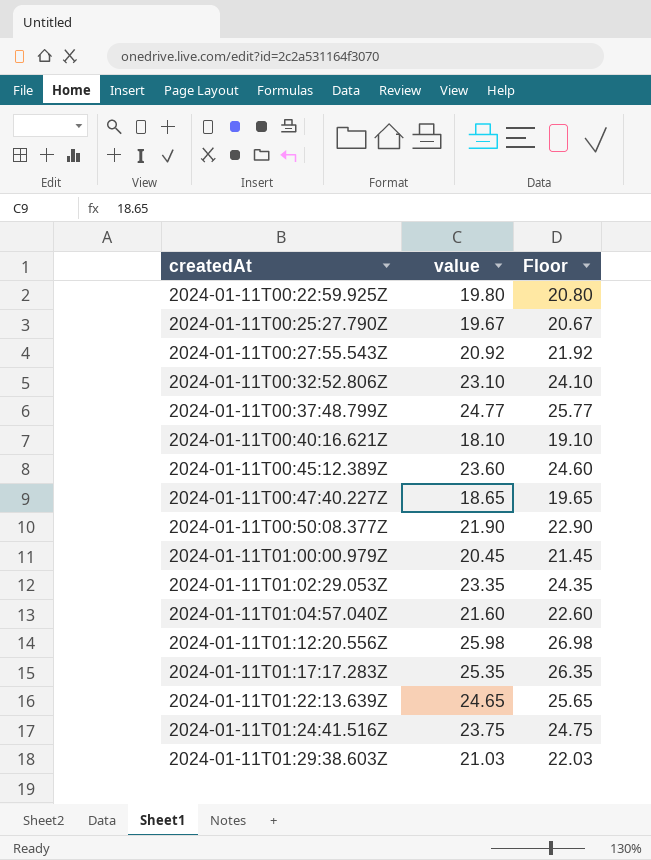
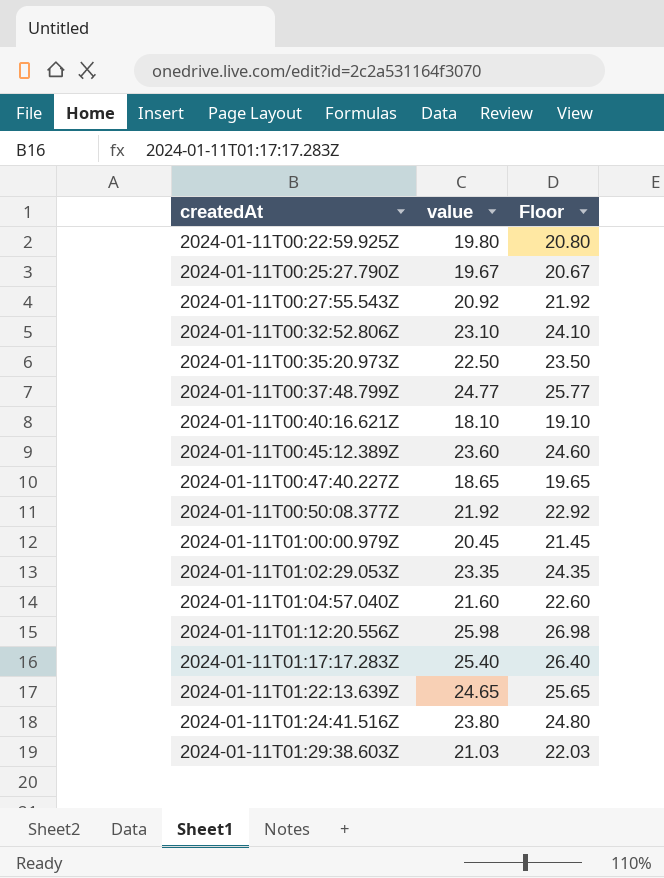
row 2024-01-11T00:35:20.973Z: none -> 22.50 | 23.50
2024-01-11T00:50:08.377Z | value: 21.90 -> 21.92
2024-01-11T00:50:08.377Z | Floor: 22.90 -> 22.92
2024-01-11T01:17:17.283Z | value: 25.35 -> 25.40
2024-01-11T01:17:17.283Z | Floor: 26.35 -> 26.40
2024-01-11T01:24:41.516Z | value: 23.75 -> 23.80
2024-01-11T01:24:41.516Z | Floor: 24.75 -> 24.80

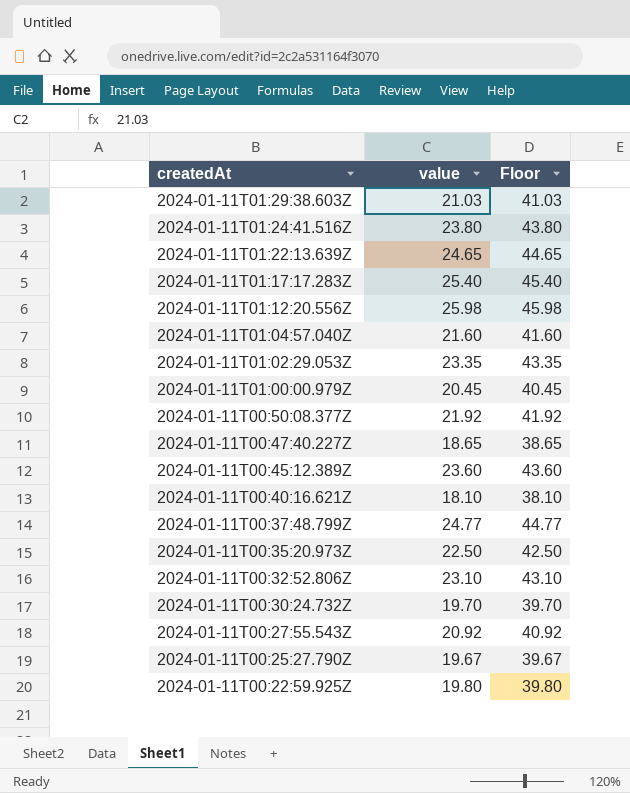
row order: createdAt ascending -> createdAt descending
column Floor | formula: [value] + 1 -> [value] + 20
row 2024-01-11T00:30:24.732Z: none -> 19.70 | 39.70

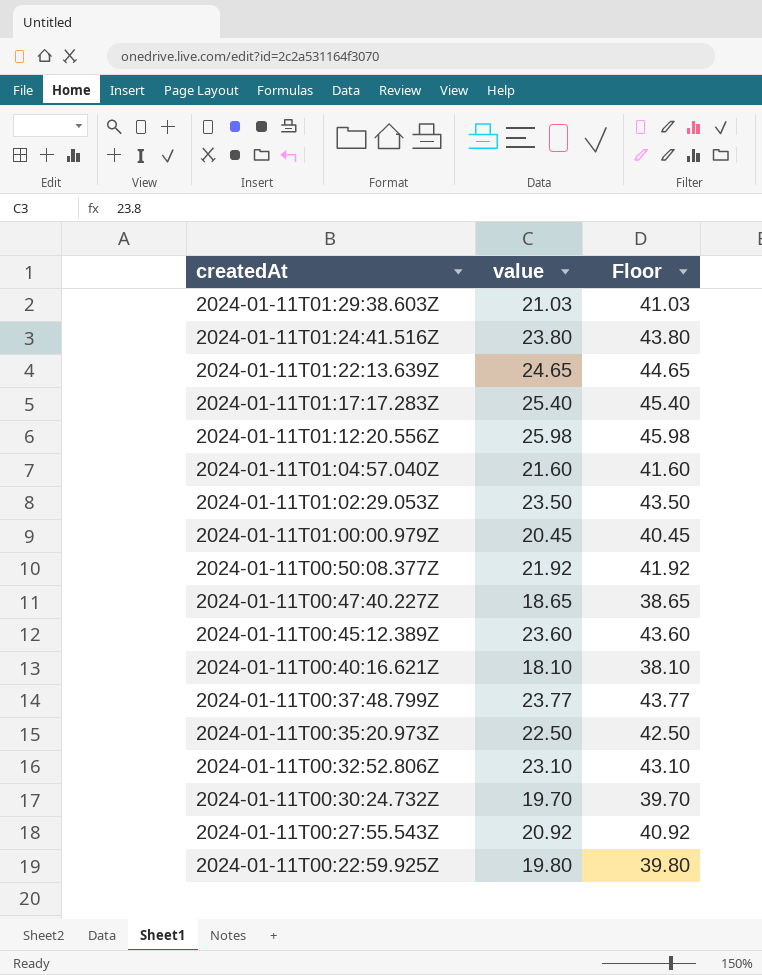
row 2024-01-11T00:25:27.790Z: 19.67 | 39.67 -> none
2024-01-11T01:02:29.053Z | value: 23.35 -> 23.50
2024-01-11T01:02:29.053Z | Floor: 43.35 -> 43.50
2024-01-11T00:37:48.799Z | value: 24.77 -> 23.77
2024-01-11T00:37:48.799Z | Floor: 44.77 -> 43.77

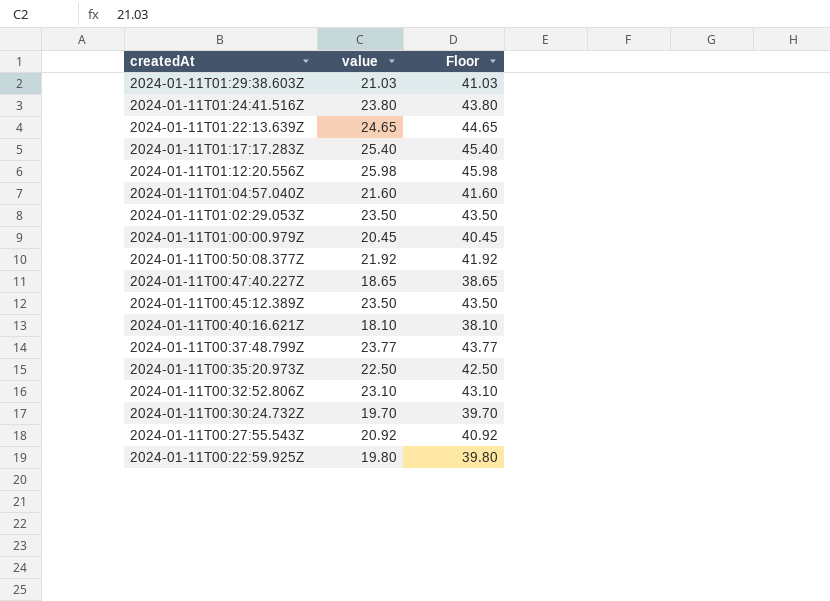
2024-01-11T00:45:12.389Z | value: 23.60 -> 23.50
2024-01-11T00:45:12.389Z | Floor: 43.60 -> 43.50

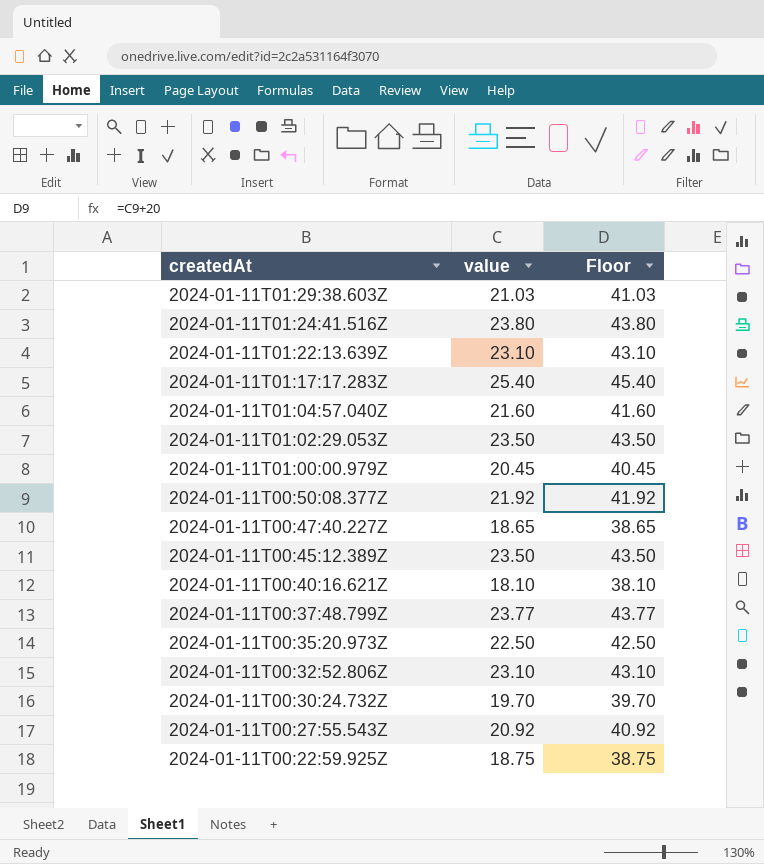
row 2024-01-11T01:12:20.556Z: 25.98 | 45.98 -> none
2024-01-11T01:22:13.639Z | value: 24.65 -> 23.10
2024-01-11T01:22:13.639Z | Floor: 44.65 -> 43.10
2024-01-11T00:22:59.925Z | value: 19.80 -> 18.75
2024-01-11T00:22:59.925Z | Floor: 39.80 -> 38.75

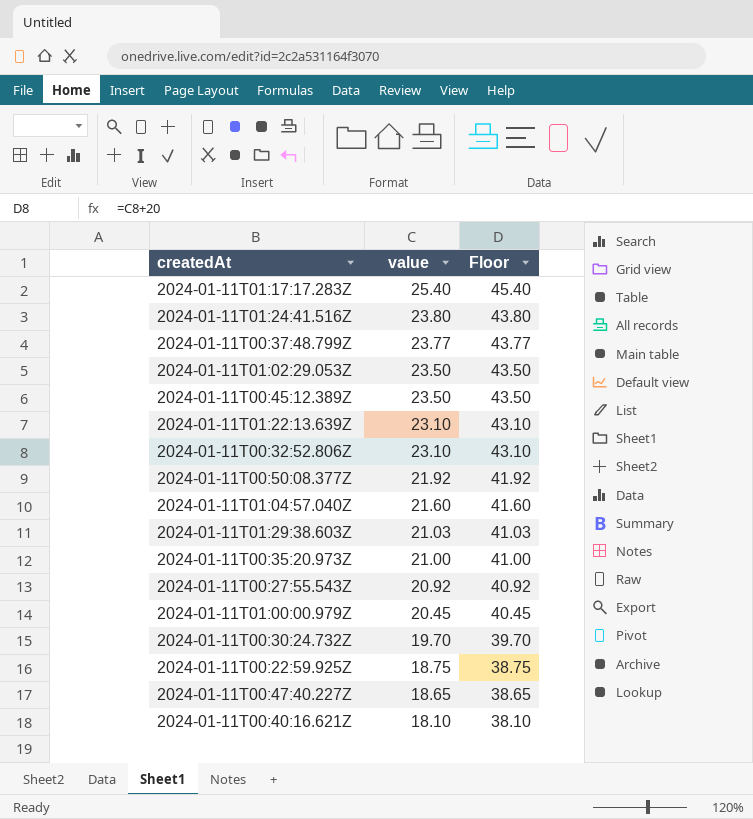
row order: createdAt descending -> value descending
2024-01-11T00:35:20.973Z | value: 22.50 -> 21.00
2024-01-11T00:35:20.973Z | Floor: 42.50 -> 41.00

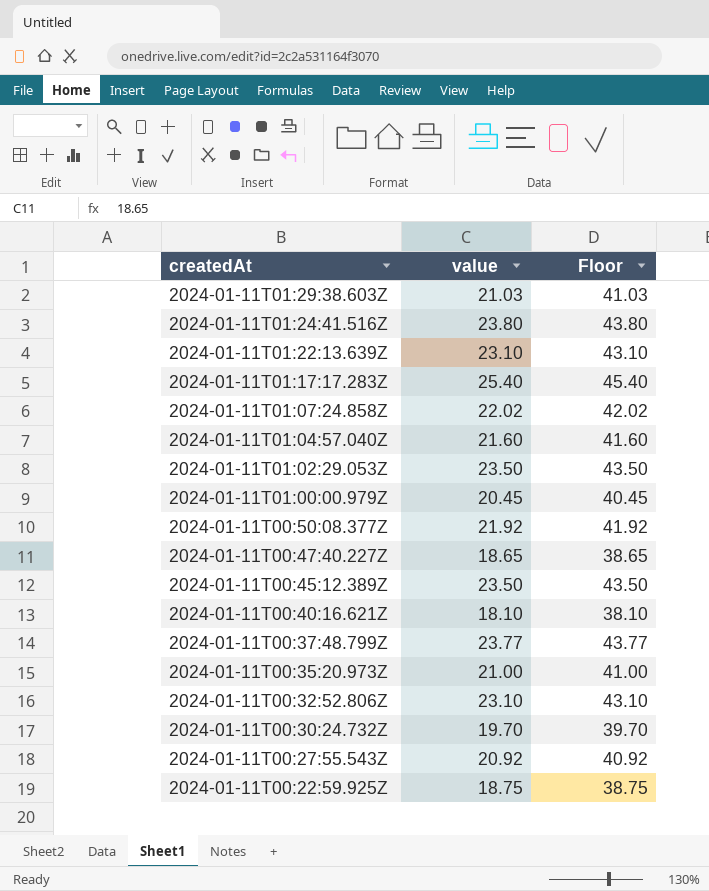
row order: value descending -> createdAt descending
row 2024-01-11T01:07:24.858Z: none -> 22.02 | 42.02

